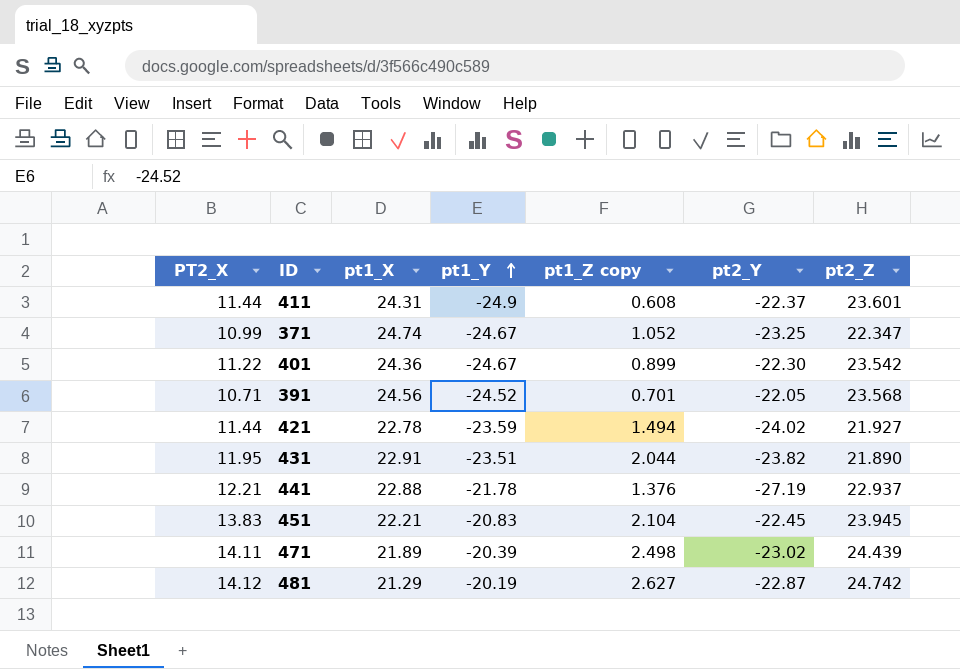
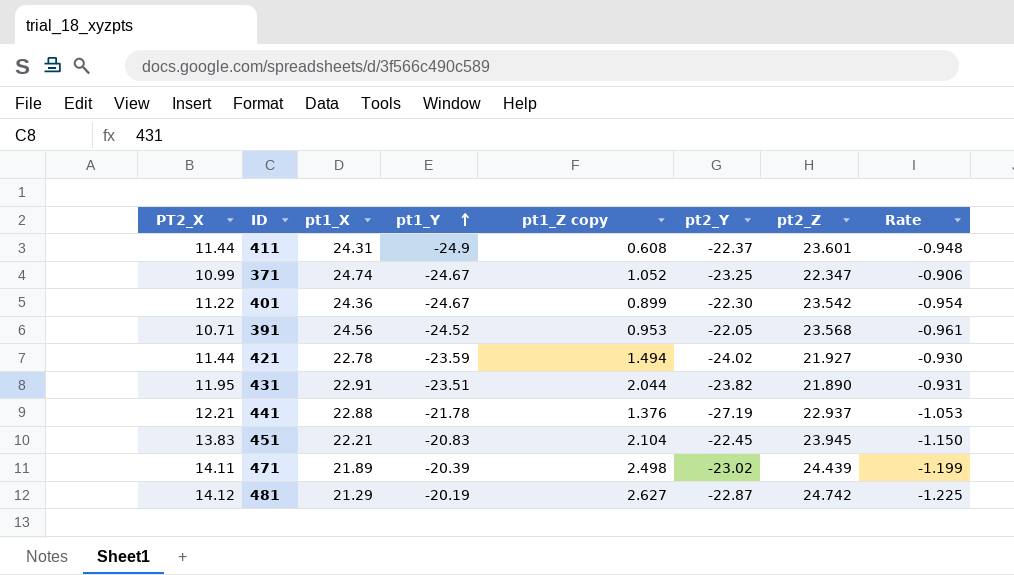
column Rate | formula: none -> [pt2_Z] / [pt1_Y]
391 | pt1_Z copy: 0.701 -> 0.953

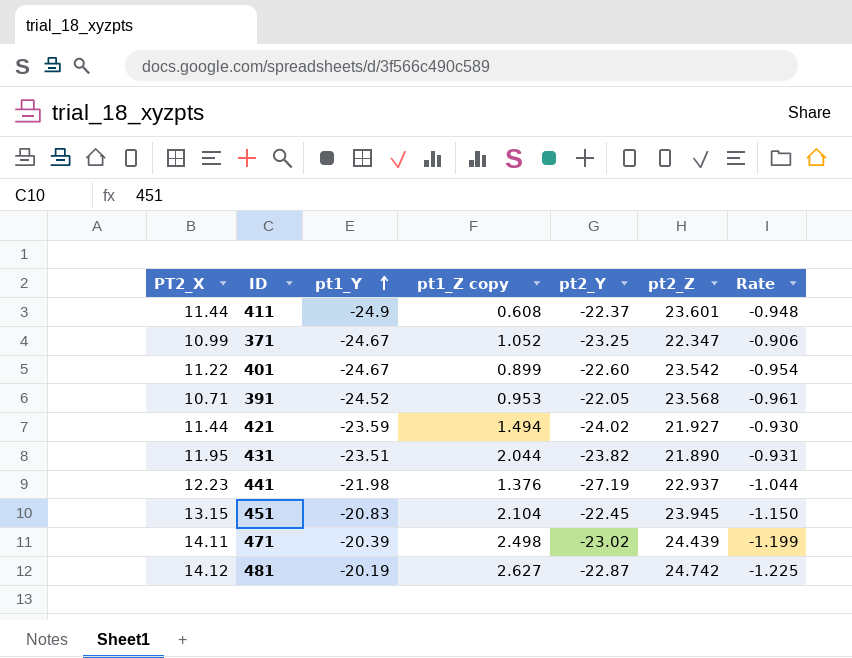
column pt1_X | position: 3 -> none
401 | pt2_Y: -22.30 -> -22.60
441 | PT2_X: 12.21 -> 12.23
441 | pt1_Y: -21.78 -> -21.98
441 | Rate: -1.053 -> -1.044
451 | PT2_X: 13.83 -> 13.15

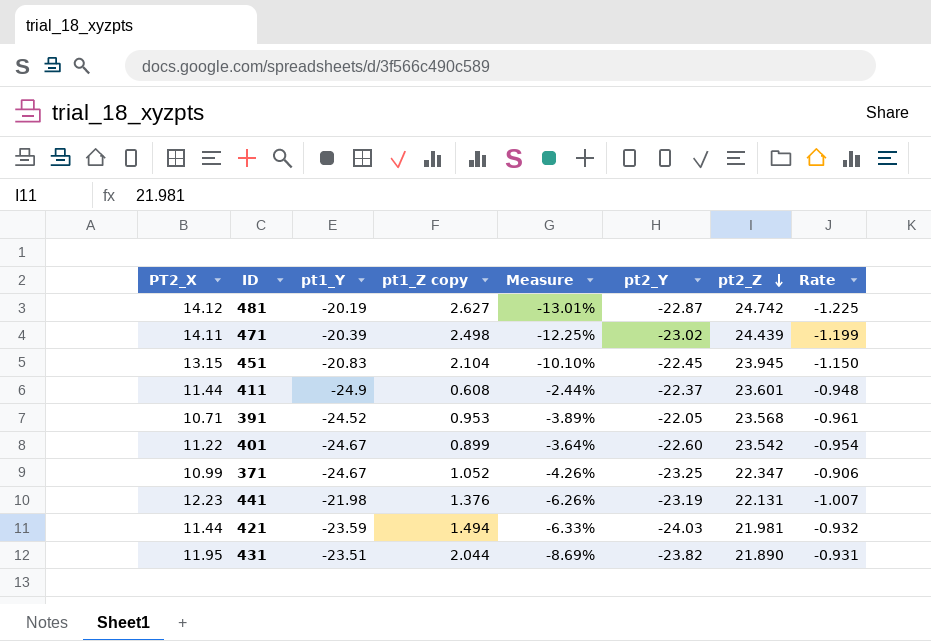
row order: pt1_Y ascending -> pt2_Z descending
column Measure | formula: none -> [pt1_Z copy] / [pt1_Y]
441 | pt2_Y: -27.19 -> -23.19
441 | pt2_Z: 22.937 -> 22.131
441 | Rate: -1.044 -> -1.007
421 | pt2_Y: -24.02 -> -24.03
421 | pt2_Z: 21.927 -> 21.981
421 | Rate: -0.930 -> -0.932

